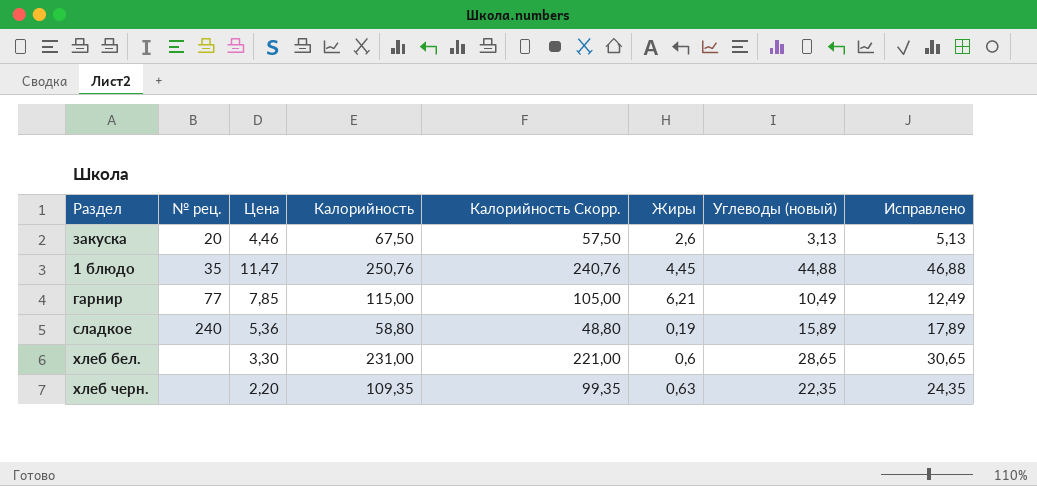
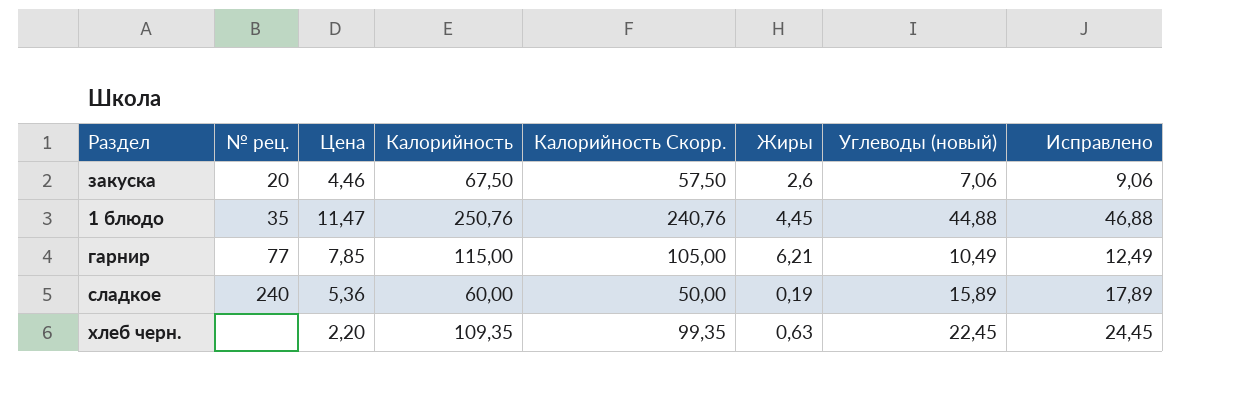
row хлеб бел.: none | 3,30 | 231,00 | 221,00 | 0,6 | 28,65 | 30,65 -> none
закуска | Углеводы (новый): 3,13 -> 7,06
закуска | Исправлено: 5,13 -> 9,06
сладкое | Калорийность: 58,80 -> 60,00
сладкое | Калорийность Скорр.: 48,80 -> 50,00
хлеб черн. | Углеводы (новый): 22,35 -> 22,45
хлеб черн. | Исправлено: 24,35 -> 24,45

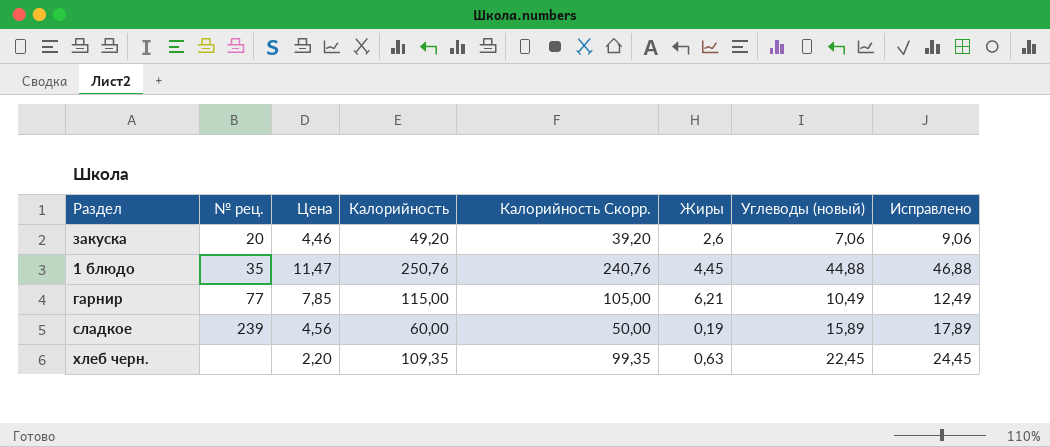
закуска | Калорийность: 67,50 -> 49,20
закуска | Калорийность Скорр.: 57,50 -> 39,20
сладкое | № рец.: 240 -> 239
сладкое | Цена: 5,36 -> 4,56

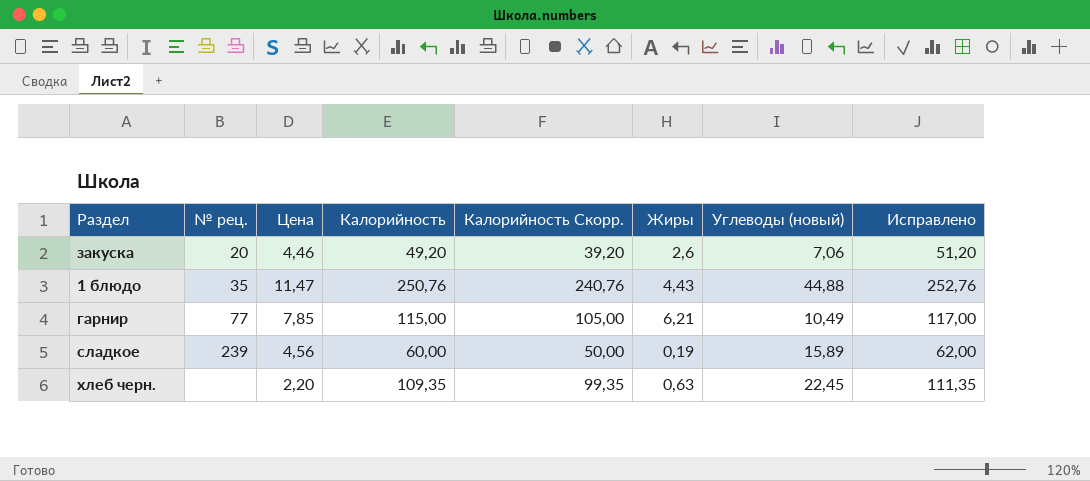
column Исправлено | formula: [Углеводы (новый)] + 2 -> [Калорийность] + 2
1 блюдо | Жиры: 4,45 -> 4,43

